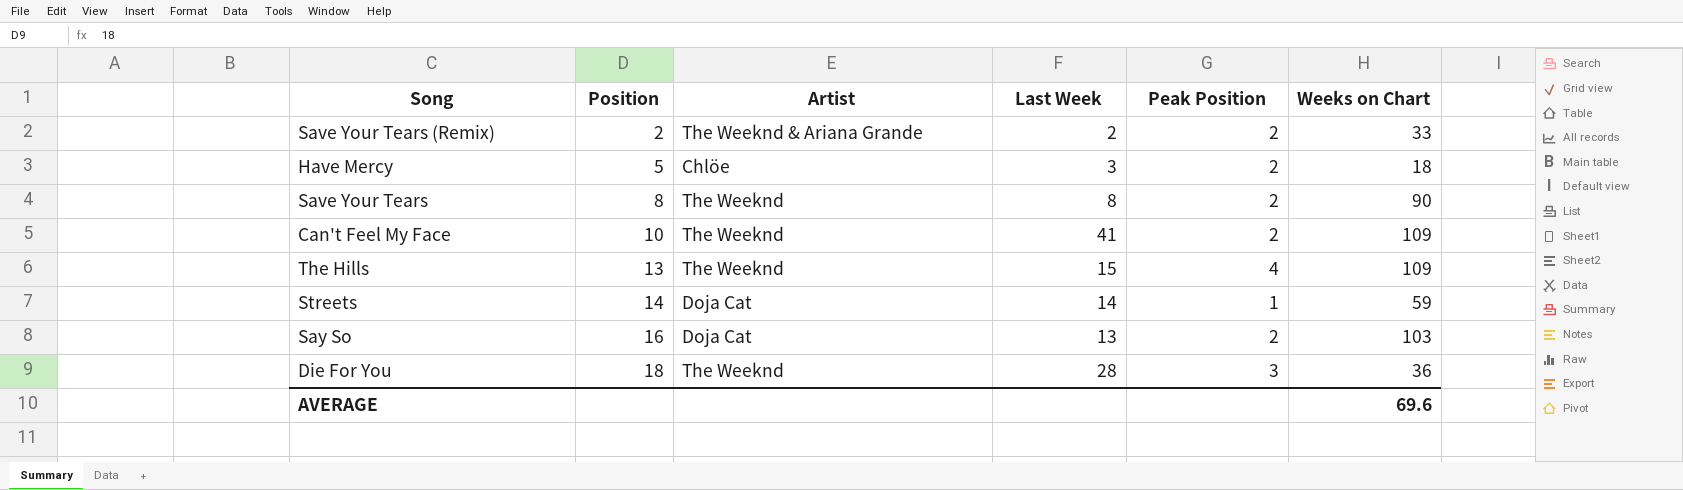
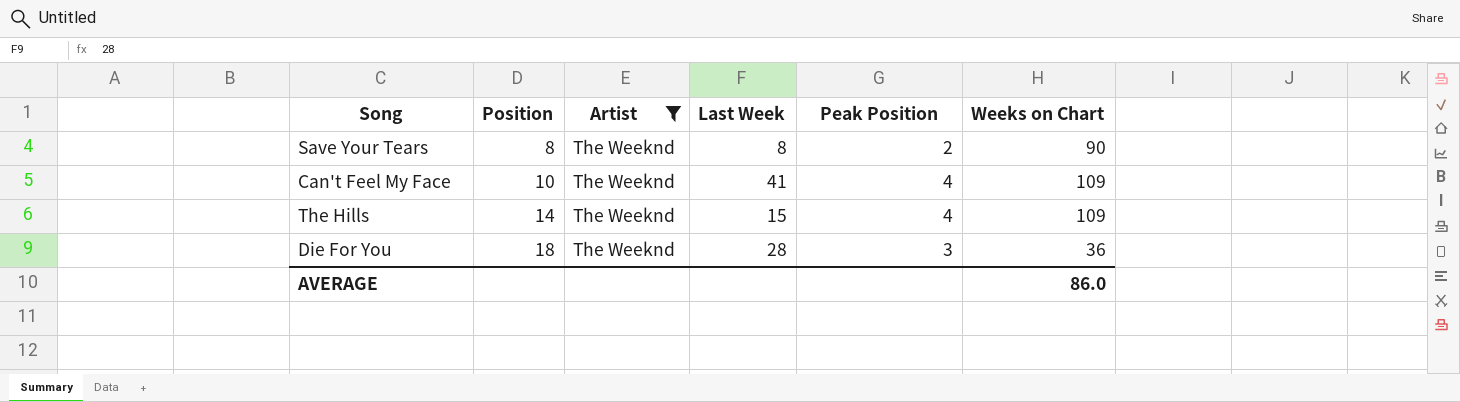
filter: none -> Artist = The Weeknd
Can't Feel My Face | Peak Position: 2 -> 4
The Hills | Position: 13 -> 14
AVERAGE | Weeks on Chart: 69.6 -> 86.0

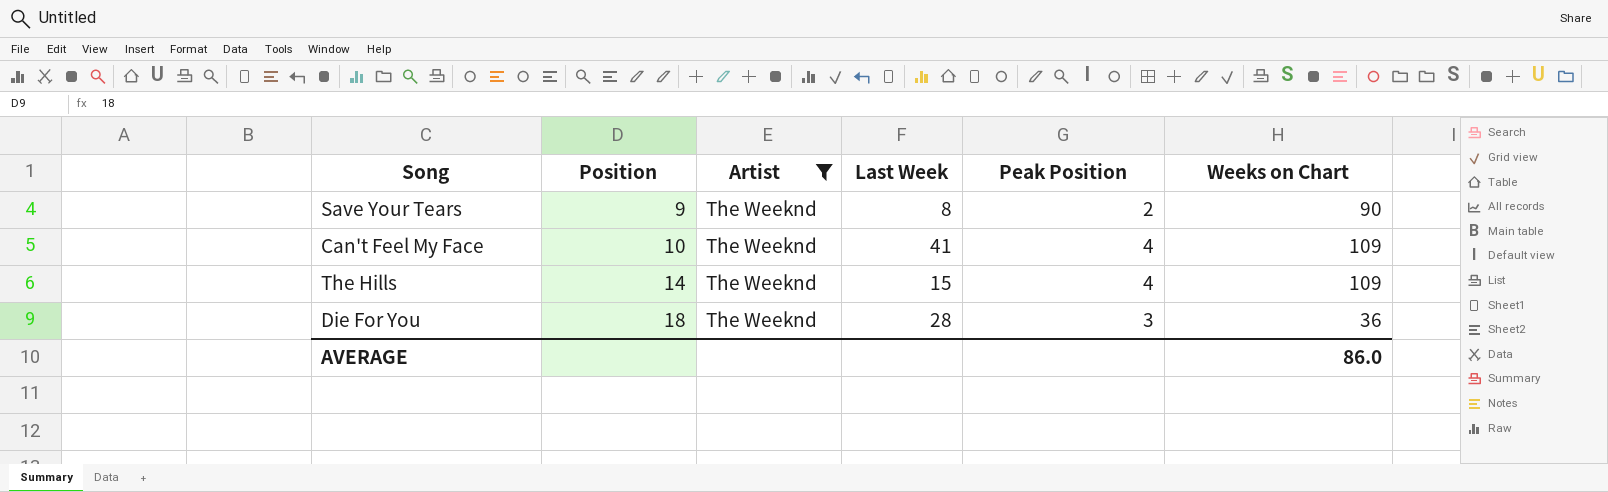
Save Your Tears | Position: 8 -> 9

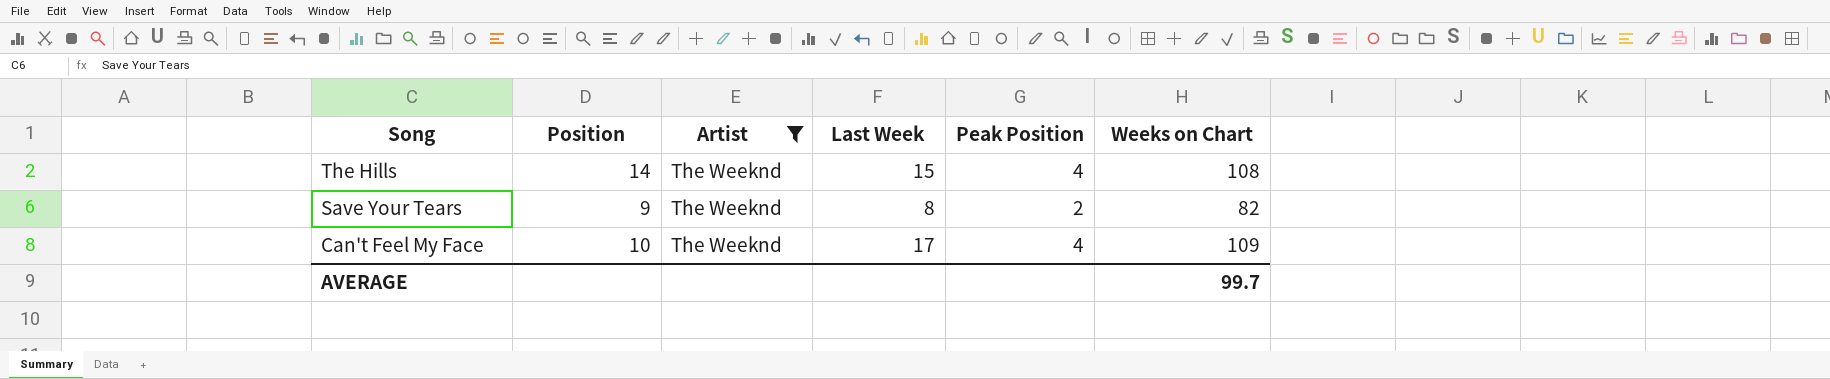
row order: Position ascending -> Song descending
row Die For You: 18 | The Weeknd | 28 | 3 | 36 -> none
The Hills | Weeks on Chart: 109 -> 108
Save Your Tears | Weeks on Chart: 90 -> 82
Can't Feel My Face | Last Week: 41 -> 17
AVERAGE | Weeks on Chart: 86.0 -> 99.7

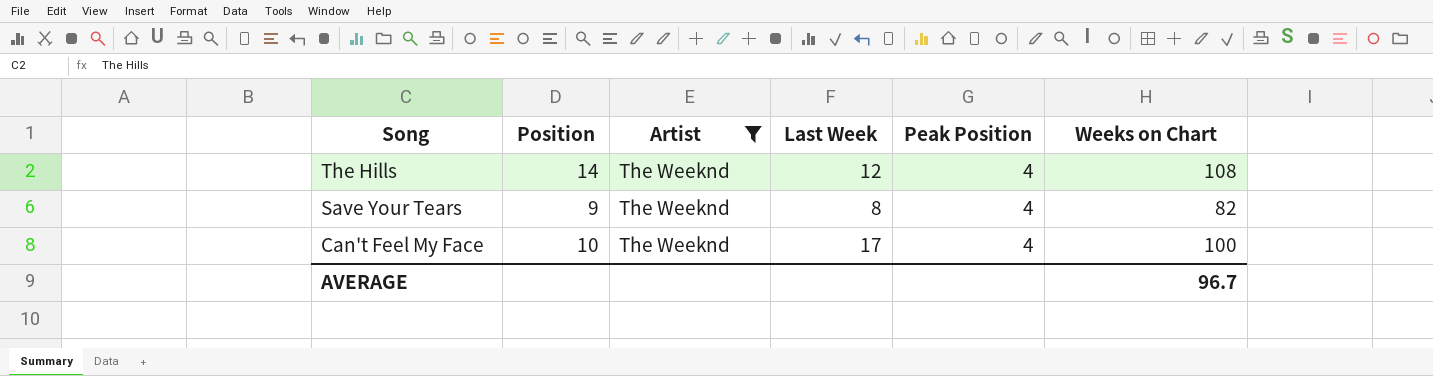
The Hills | Last Week: 15 -> 12
Save Your Tears | Peak Position: 2 -> 4
Can't Feel My Face | Weeks on Chart: 109 -> 100
AVERAGE | Weeks on Chart: 99.7 -> 96.7

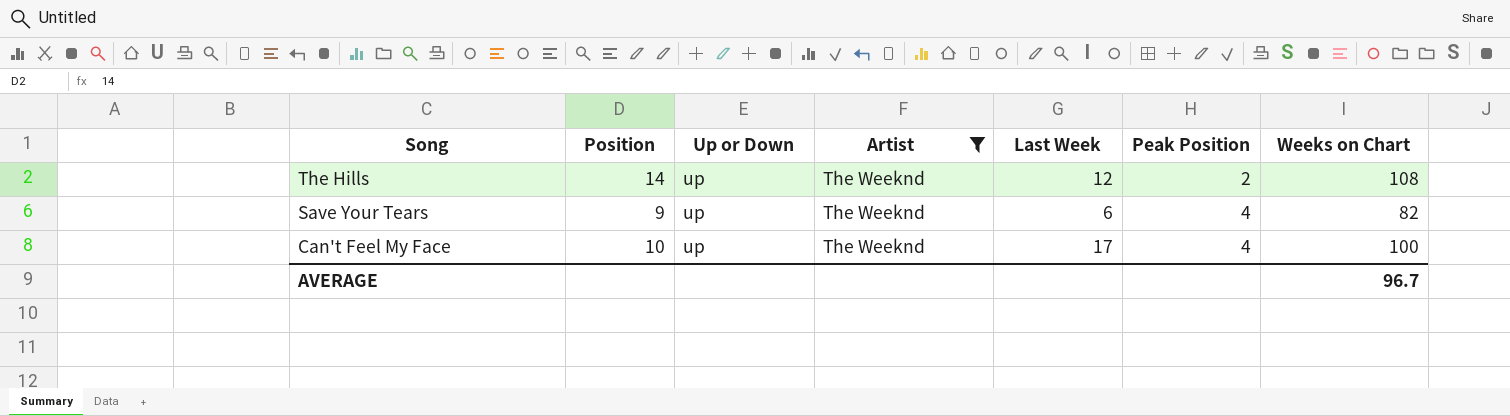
column Up or Down | position: none -> 3
The Hills | Peak Position: 4 -> 2
Save Your Tears | Last Week: 8 -> 6

